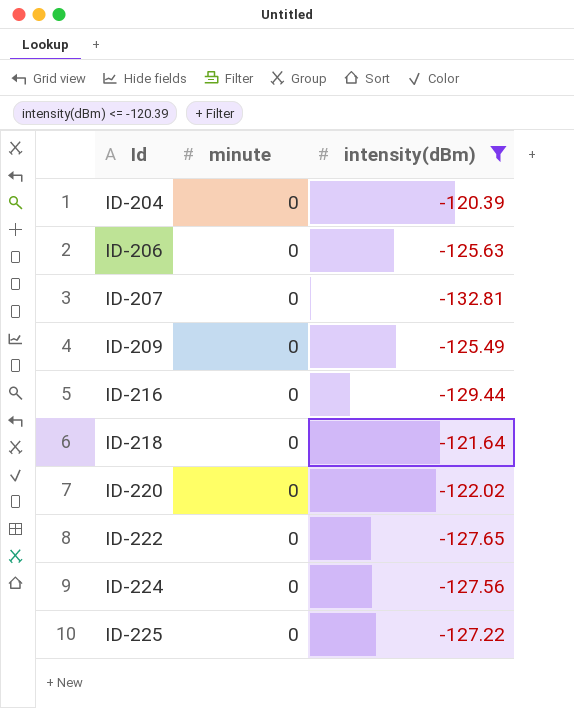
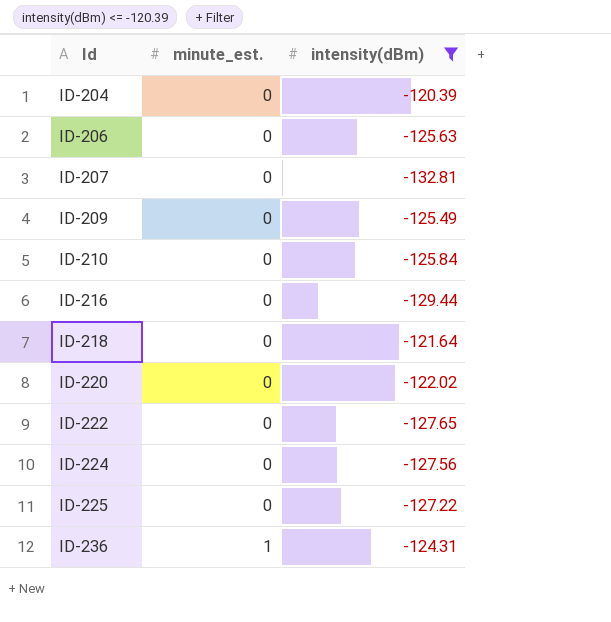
column name: minute -> minute_est.
row ID-210: none -> 0 | -125.84
row ID-236: none -> 1 | -124.31

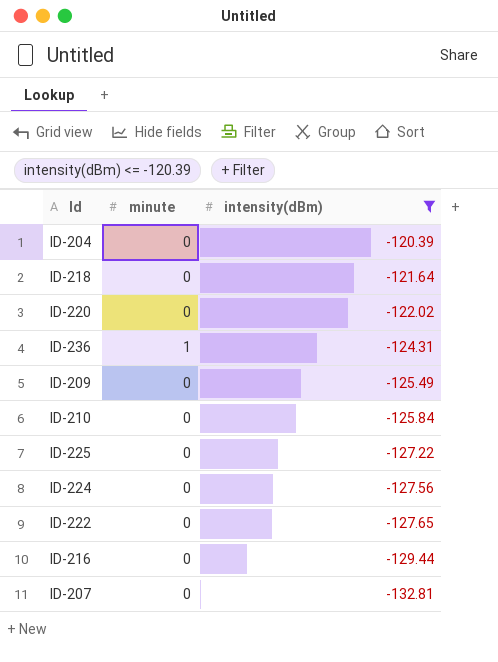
row order: Id ascending -> intensity(dBm) descending
column name: minute_est. -> minute
row ID-206: 0 | -125.63 -> none

